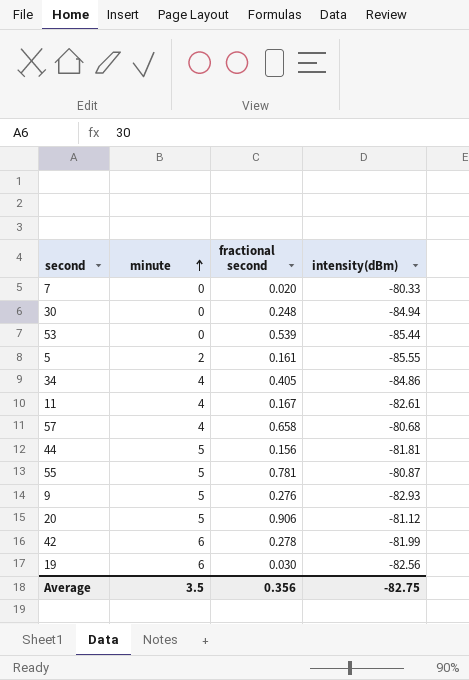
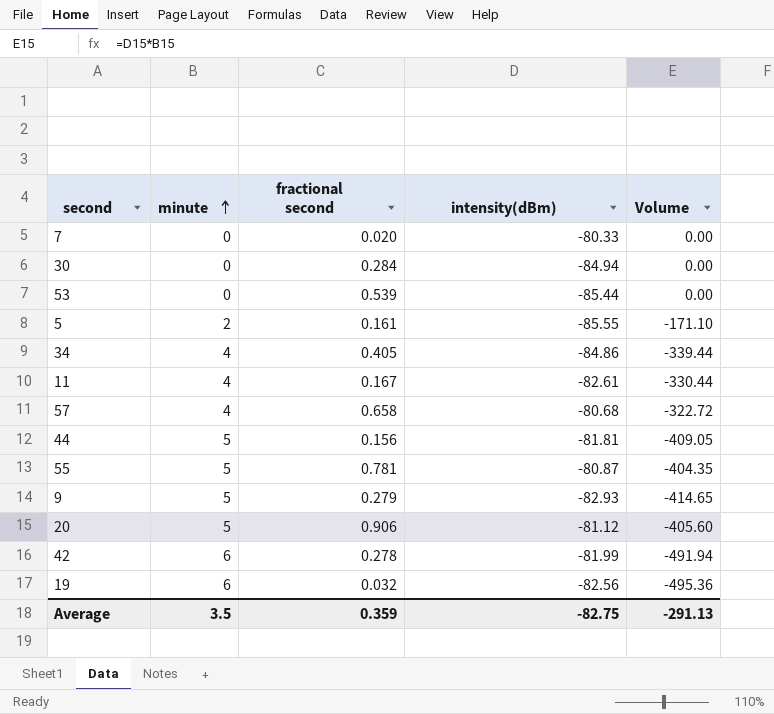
column Volume | formula: none -> [minute] * [intensity(dBm)]
30 | fractional second: 0.248 -> 0.284
9 | fractional second: 0.276 -> 0.279
19 | fractional second: 0.030 -> 0.032
Average | fractional second: 0.356 -> 0.359

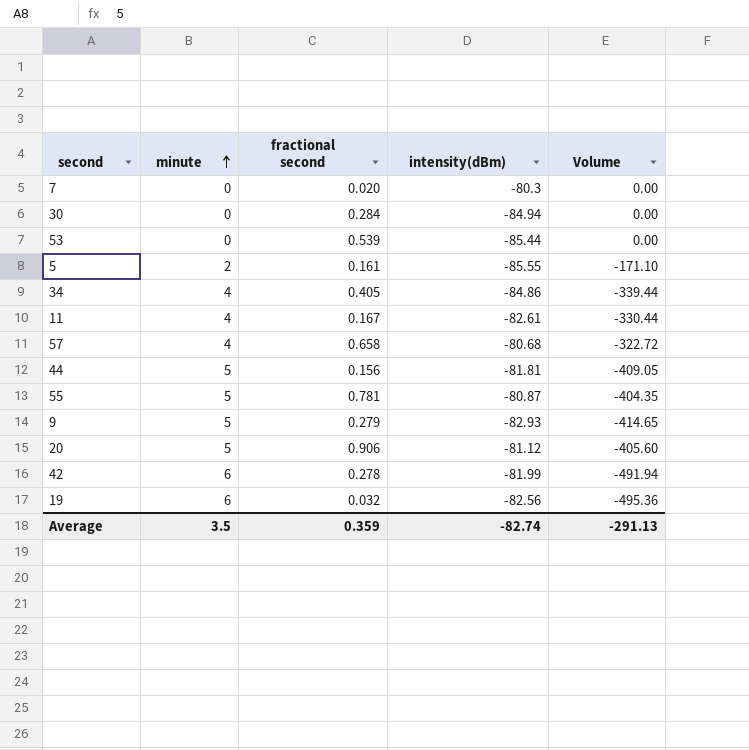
7 | intensity(dBm): -80.33 -> -80.3
Average | intensity(dBm): -82.75 -> -82.74

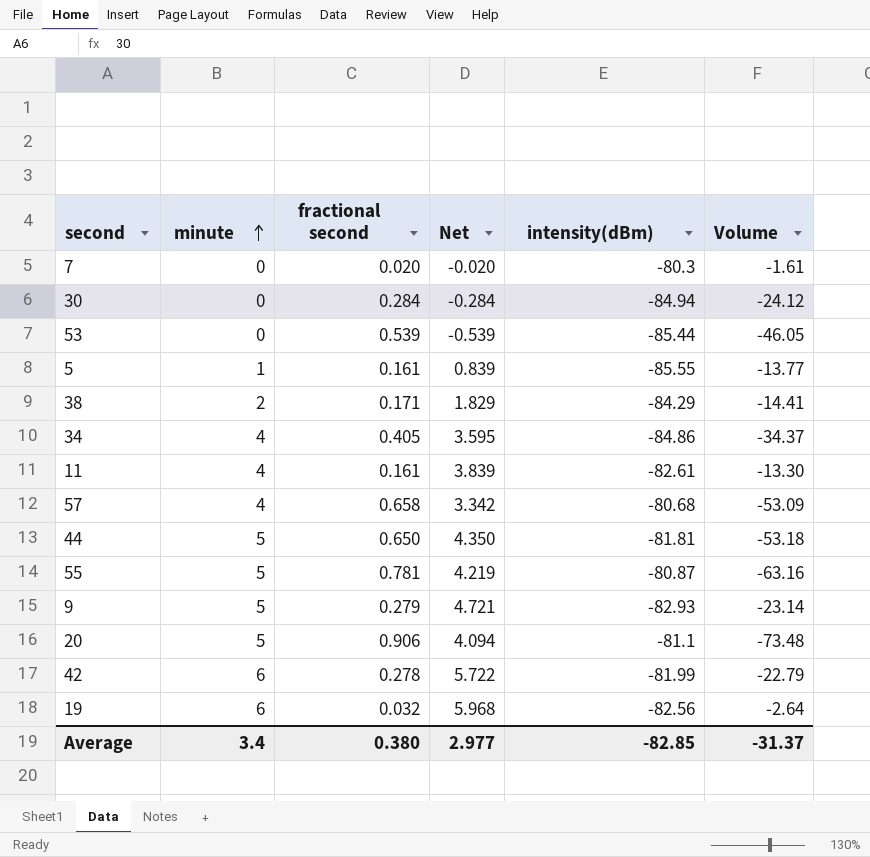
column Net | formula: none -> [minute] - [fractional second]
column Volume | formula: [minute] * [intensity(dBm)] -> [fractional second] * [intensity(dBm)]
5 | minute: 2 -> 1
row 38: none -> 2 | 0.171 | 1.829 | -84.29 | -14.41
11 | fractional second: 0.167 -> 0.161
44 | fractional second: 0.156 -> 0.650
20 | intensity(dBm): -81.12 -> -81.1
Average | minute: 3.5 -> 3.4
Average | fractional second: 0.359 -> 0.380
Average | intensity(dBm): -82.74 -> -82.85
Average | Volume: -291.13 -> -31.37

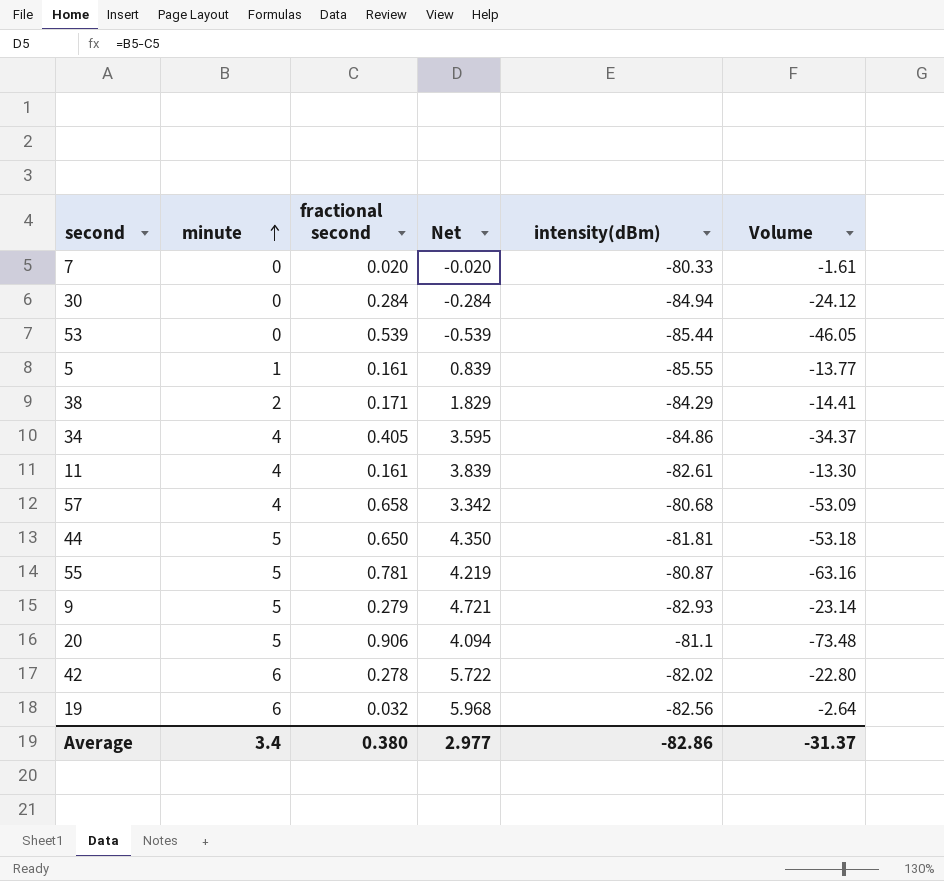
7 | intensity(dBm): -80.3 -> -80.33
42 | intensity(dBm): -81.99 -> -82.02
42 | Volume: -22.79 -> -22.80
Average | intensity(dBm): -82.85 -> -82.86

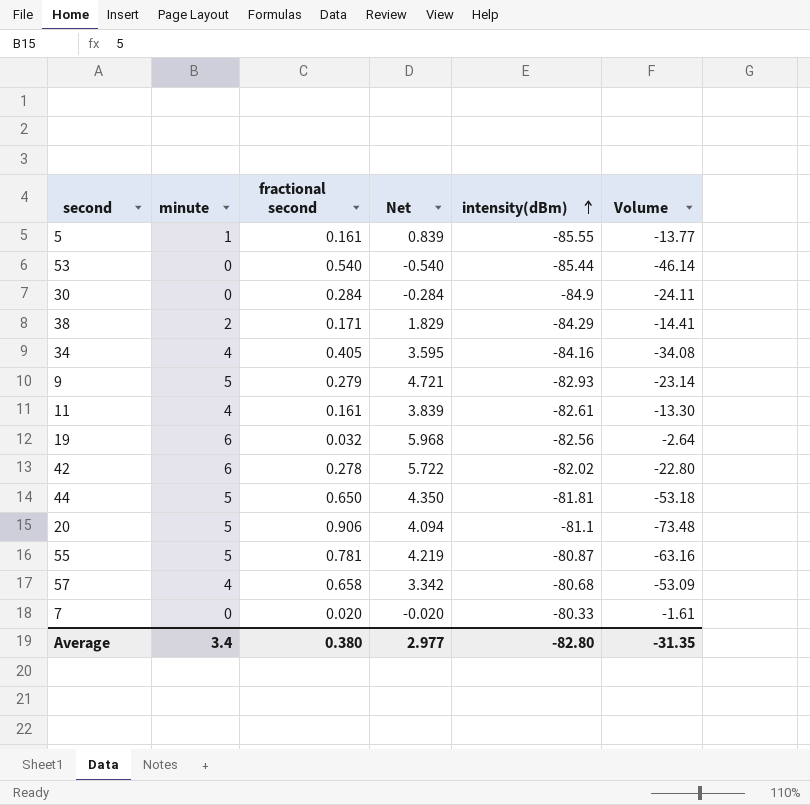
row order: minute ascending -> intensity(dBm) ascending
53 | fractional second: 0.539 -> 0.540
53 | Net: -0.539 -> -0.540
53 | Volume: -46.05 -> -46.14
30 | intensity(dBm): -84.94 -> -84.9
30 | Volume: -24.12 -> -24.11
34 | intensity(dBm): -84.86 -> -84.16
34 | Volume: -34.37 -> -34.08
Average | intensity(dBm): -82.86 -> -82.80
Average | Volume: -31.37 -> -31.35

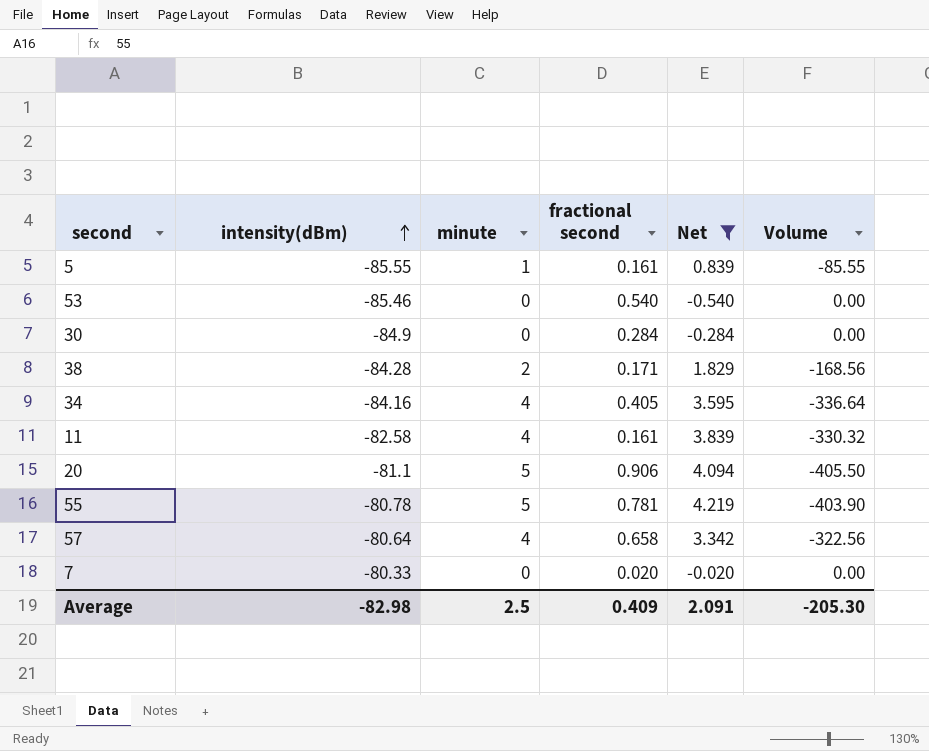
filter: none -> Net <= 4.219
column intensity(dBm) | position: 5 -> 2
column Volume | formula: [fractional second] * [intensity(dBm)] -> [intensity(dBm)] * [minute]
53 | intensity(dBm): -85.44 -> -85.46
38 | intensity(dBm): -84.29 -> -84.28
11 | intensity(dBm): -82.61 -> -82.58
55 | intensity(dBm): -80.87 -> -80.78
57 | intensity(dBm): -80.68 -> -80.64
Average | intensity(dBm): -82.80 -> -82.98
Average | minute: 3.4 -> 2.5
Average | fractional second: 0.380 -> 0.409
Average | Net: 2.977 -> 2.091
Average | Volume: -31.35 -> -205.30

